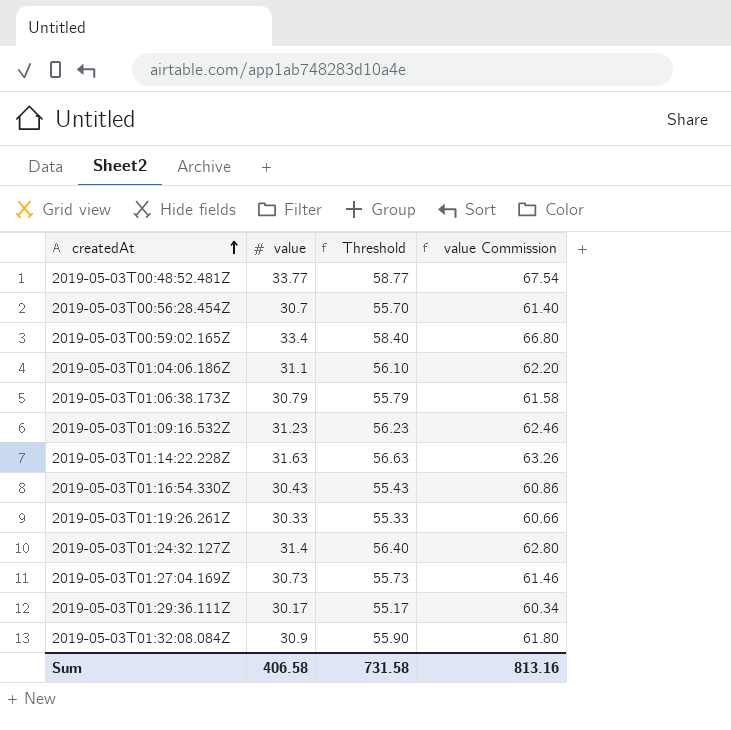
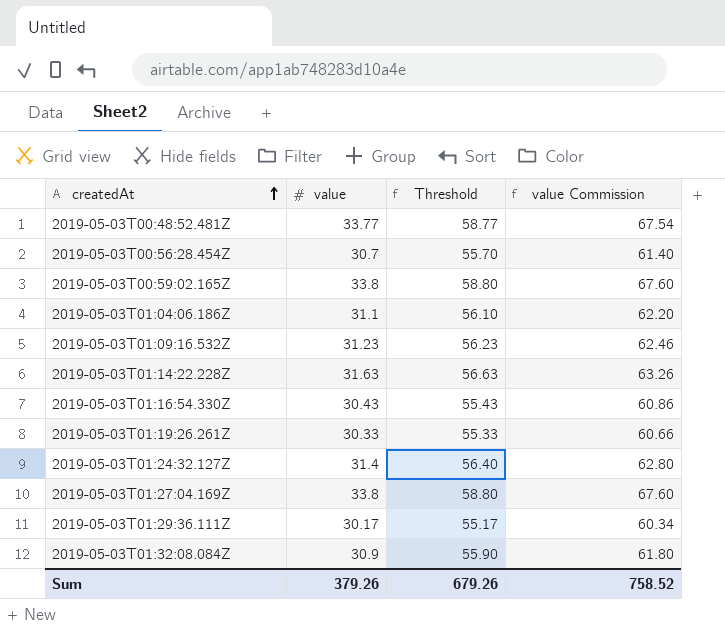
row 2019-05-03T01:06:38.173Z: 30.79 | 55.79 | 61.58 -> none
2019-05-03T00:59:02.165Z | value: 33.4 -> 33.8
2019-05-03T00:59:02.165Z | Threshold: 58.40 -> 58.80
2019-05-03T00:59:02.165Z | value Commission: 66.80 -> 67.60
2019-05-03T01:27:04.169Z | value: 30.73 -> 33.8
2019-05-03T01:27:04.169Z | Threshold: 55.73 -> 58.80
2019-05-03T01:27:04.169Z | value Commission: 61.46 -> 67.60
Sum | value: 406.58 -> 379.26
Sum | Threshold: 731.58 -> 679.26
Sum | value Commission: 813.16 -> 758.52

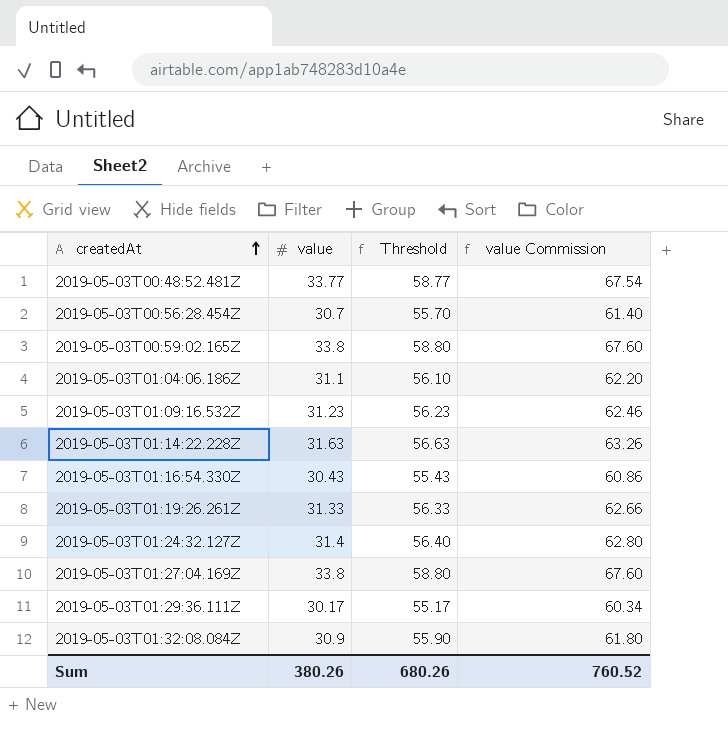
2019-05-03T01:19:26.261Z | value: 30.33 -> 31.33
2019-05-03T01:19:26.261Z | Threshold: 55.33 -> 56.33
2019-05-03T01:19:26.261Z | value Commission: 60.66 -> 62.66
Sum | value: 379.26 -> 380.26
Sum | Threshold: 679.26 -> 680.26
Sum | value Commission: 758.52 -> 760.52

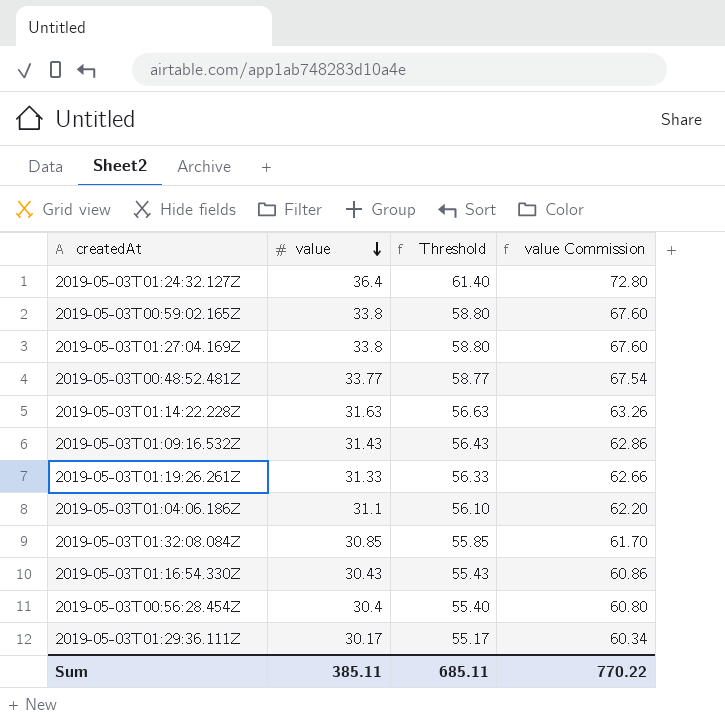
row order: createdAt ascending -> value descending
2019-05-03T01:24:32.127Z | value: 31.4 -> 36.4
2019-05-03T01:24:32.127Z | Threshold: 56.40 -> 61.40
2019-05-03T01:24:32.127Z | value Commission: 62.80 -> 72.80
2019-05-03T01:09:16.532Z | value: 31.23 -> 31.43
2019-05-03T01:09:16.532Z | Threshold: 56.23 -> 56.43
2019-05-03T01:09:16.532Z | value Commission: 62.46 -> 62.86
2019-05-03T01:32:08.084Z | value: 30.9 -> 30.85
2019-05-03T01:32:08.084Z | Threshold: 55.90 -> 55.85
2019-05-03T01:32:08.084Z | value Commission: 61.80 -> 61.70
2019-05-03T00:56:28.454Z | value: 30.7 -> 30.4
2019-05-03T00:56:28.454Z | Threshold: 55.70 -> 55.40
2019-05-03T00:56:28.454Z | value Commission: 61.40 -> 60.80
Sum | value: 380.26 -> 385.11
Sum | Threshold: 680.26 -> 685.11
Sum | value Commission: 760.52 -> 770.22

